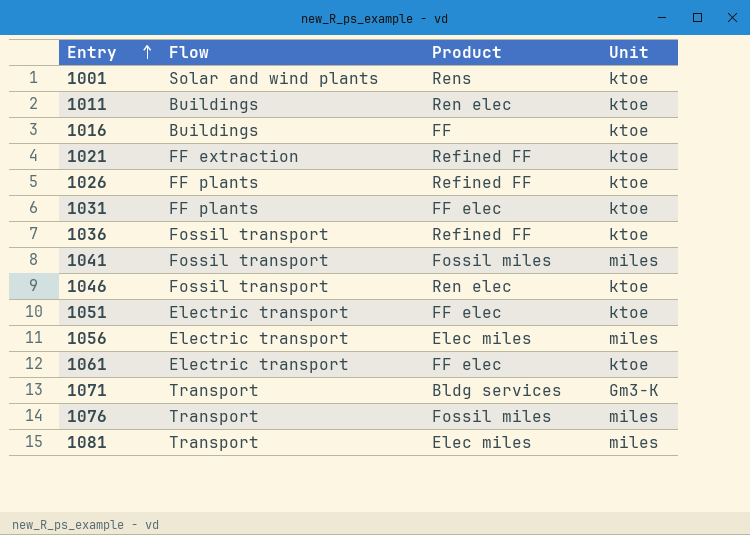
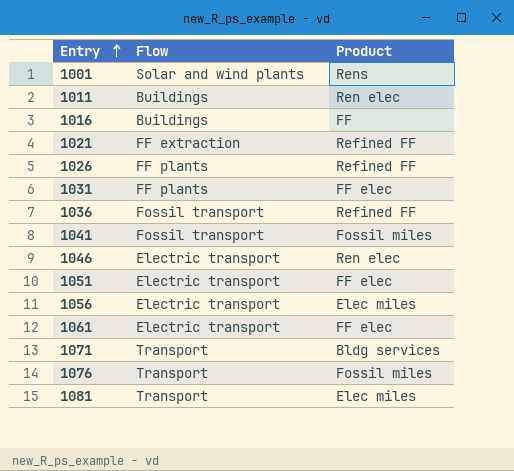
column Unit | position: 4 -> none
1046 | Flow: Fossil transport -> Electric transport

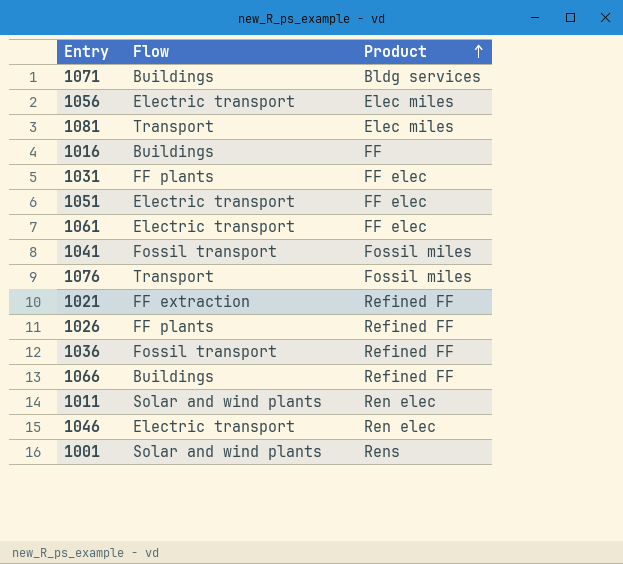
row order: Entry ascending -> Product ascending
1071 | Flow: Transport -> Buildings
row 1066: none -> Buildings | Refined FF
1011 | Flow: Buildings -> Solar and wind plants

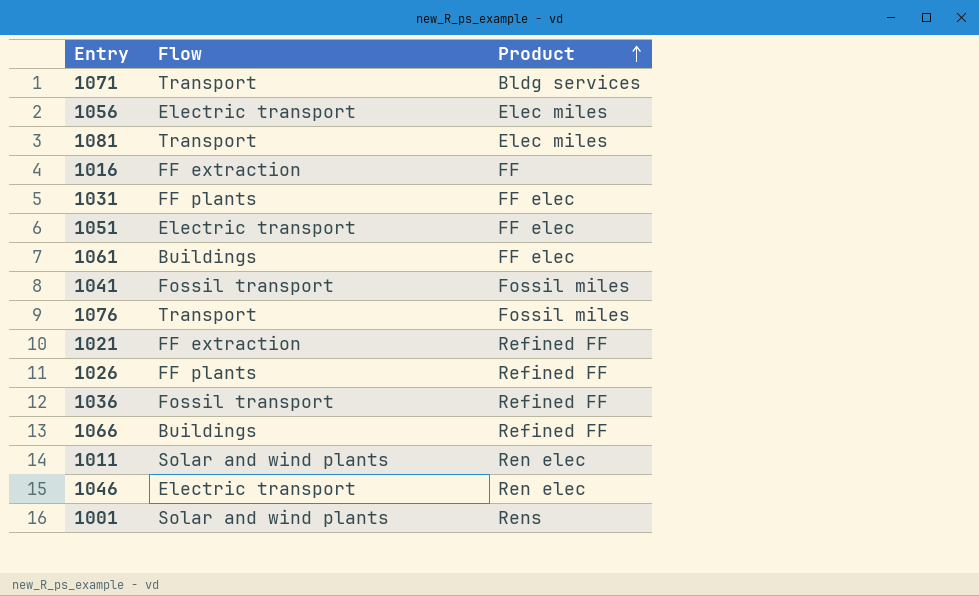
1071 | Flow: Buildings -> Transport
1016 | Flow: Buildings -> FF extraction
1061 | Flow: Electric transport -> Buildings

